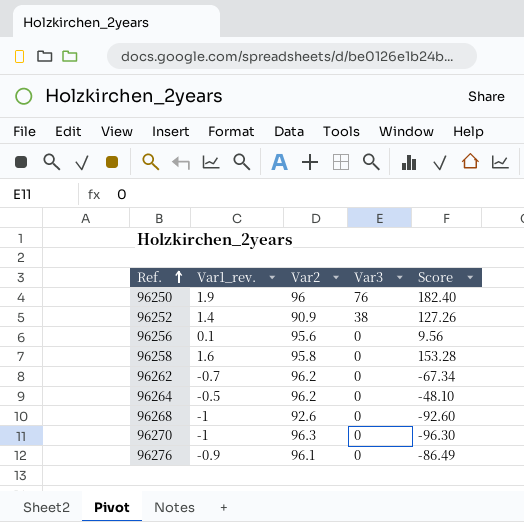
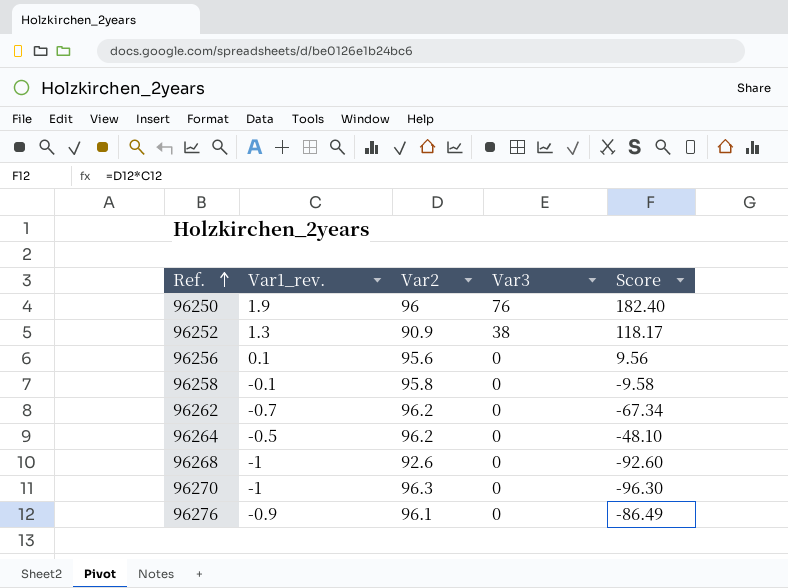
96252 | Var1_rev.: 1.4 -> 1.3
96252 | Score: 127.26 -> 118.17
96258 | Var1_rev.: 1.6 -> -0.1
96258 | Score: 153.28 -> -9.58

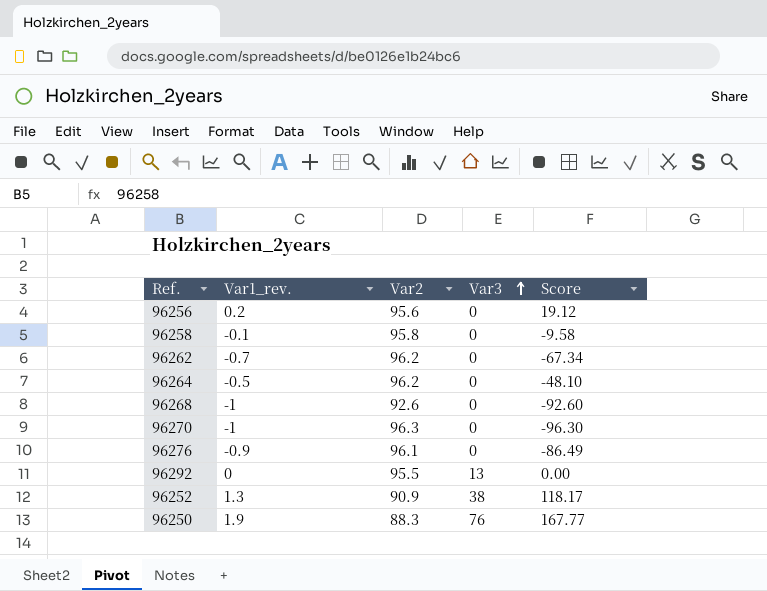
row order: Ref. ascending -> Var3 ascending
96256 | Var1_rev.: 0.1 -> 0.2
96256 | Score: 9.56 -> 19.12
row 96292: none -> 0 | 95.5 | 13 | 0.00
96250 | Var2: 96 -> 88.3
96250 | Score: 182.40 -> 167.77

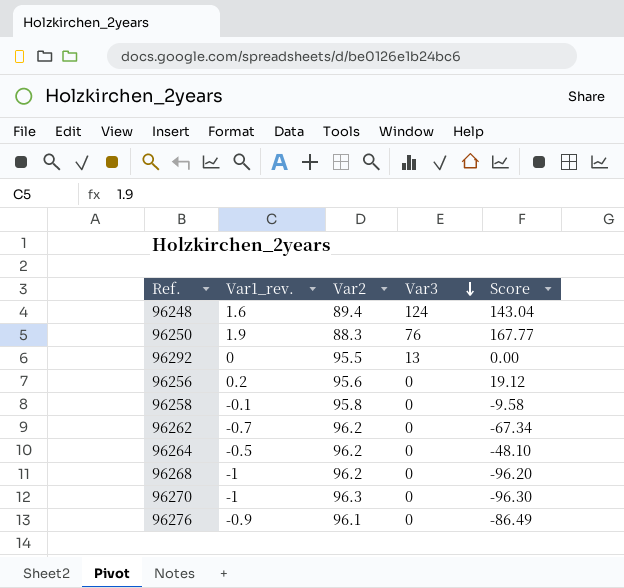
row order: Var3 ascending -> Var3 descending
row 96252: 1.3 | 90.9 | 38 | 118.17 -> none
row 96248: none -> 1.6 | 89.4 | 124 | 143.04
96268 | Var2: 92.6 -> 96.2
96268 | Score: -92.60 -> -96.20

